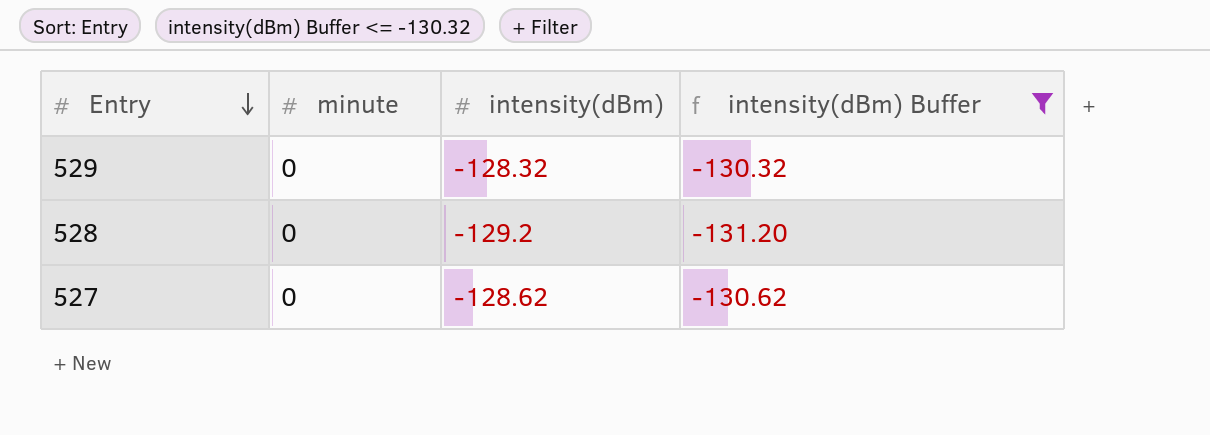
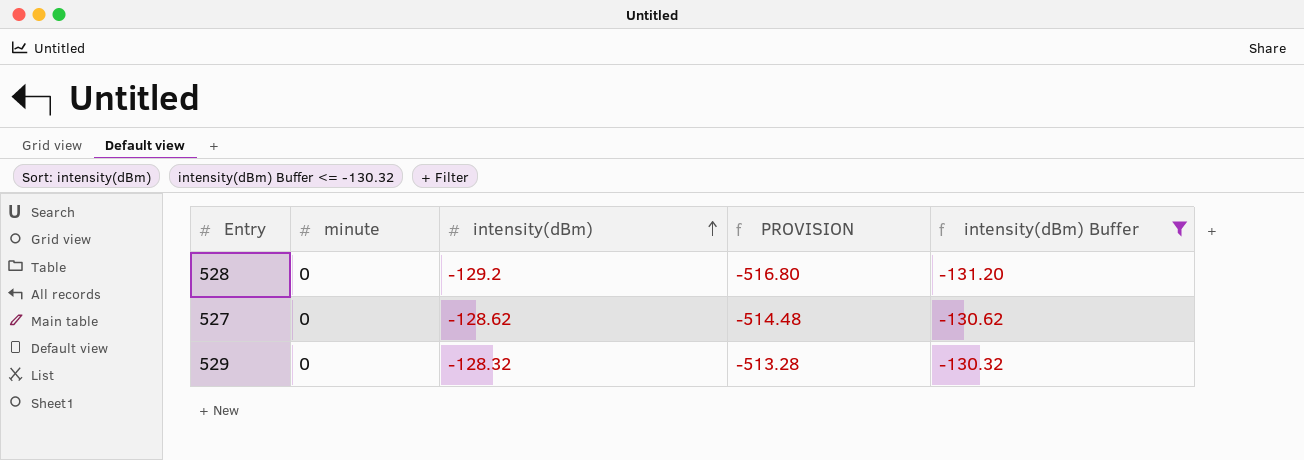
row order: Entry descending -> intensity(dBm) ascending
column PROVISION | formula: none -> [intensity(dBm)] * 4

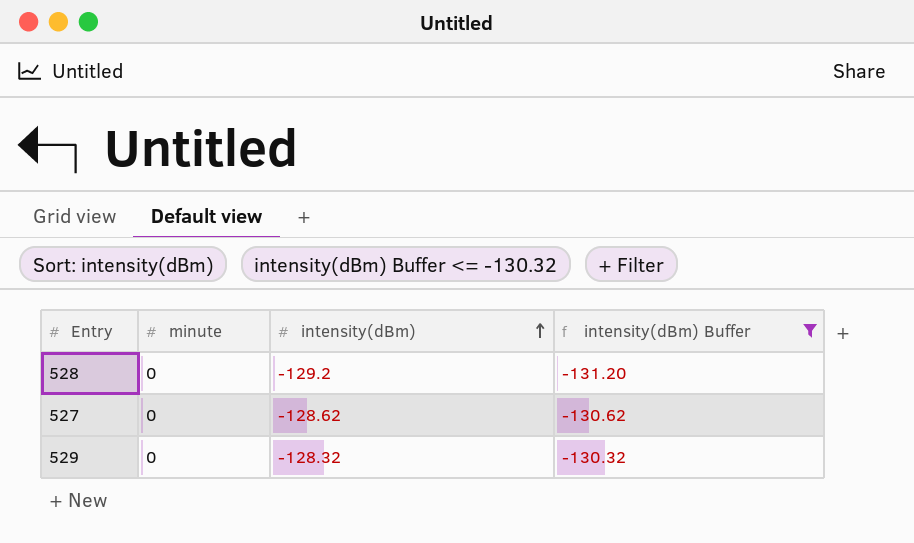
column PROVISION | formula: [intensity(dBm)] * 4 -> none

